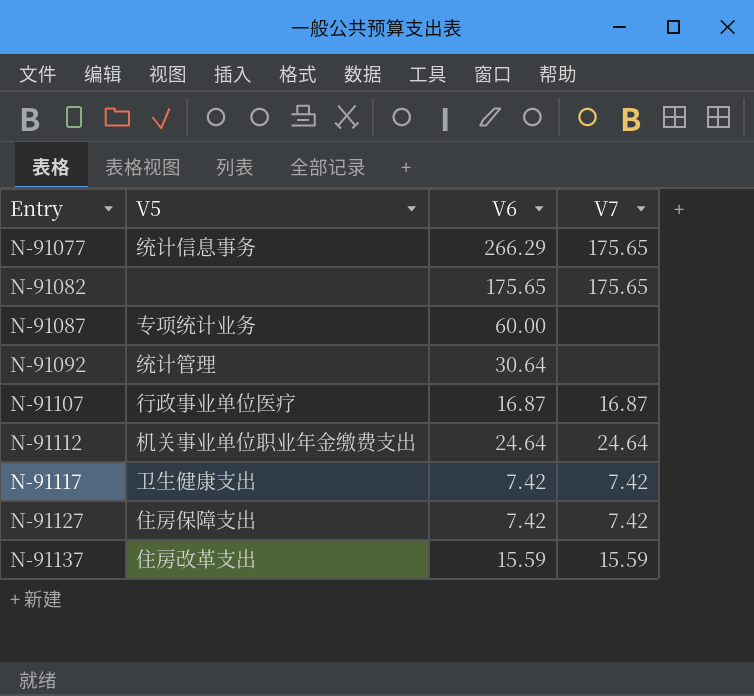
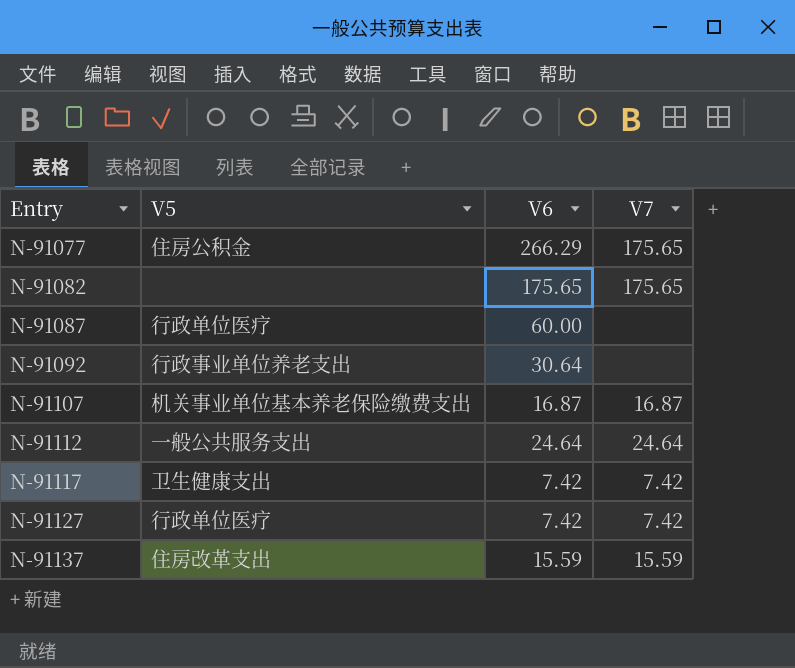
N-91077 | V5: 统计信息事务 -> 住房公积金
N-91087 | V5: 专项统计业务 -> 行政单位医疗
N-91092 | V5: 统计管理 -> 行政事业单位养老支出
N-91107 | V5: 行政事业单位医疗 -> 机关事业单位基本养老保险缴费支出
N-91112 | V5: 机关事业单位职业年金缴费支出 -> 一般公共服务支出
N-91127 | V5: 住房保障支出 -> 行政单位医疗

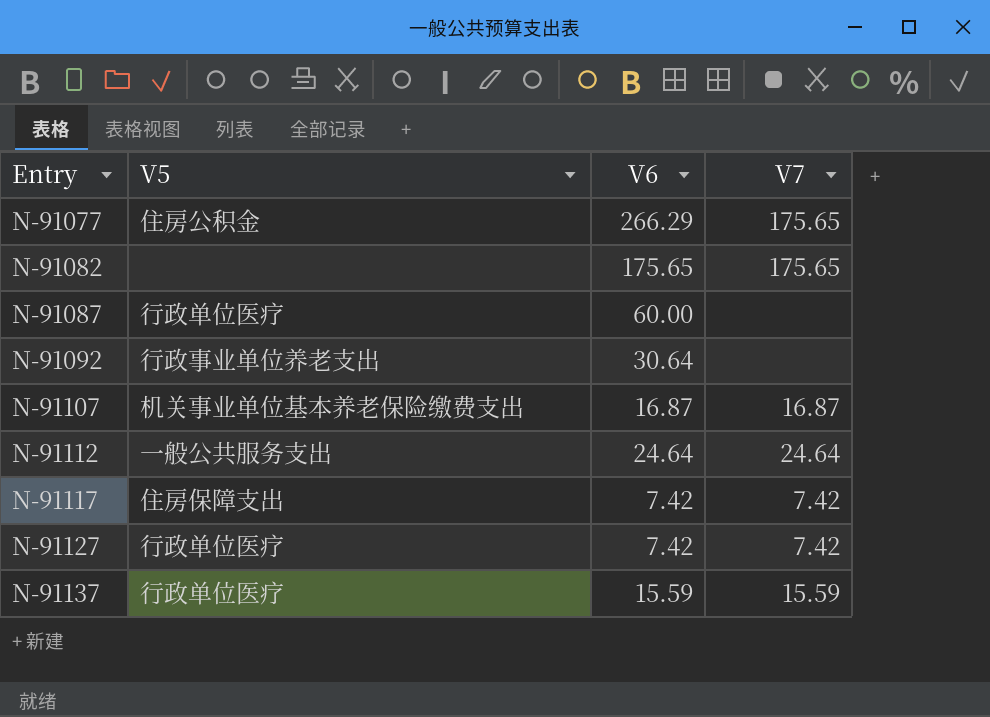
N-91117 | V5: 卫生健康支出 -> 住房保障支出
N-91137 | V5: 住房改革支出 -> 行政单位医疗

